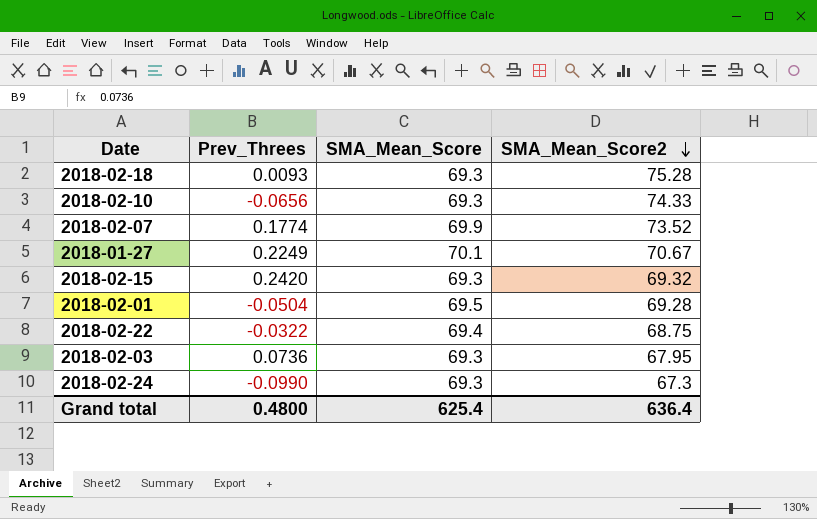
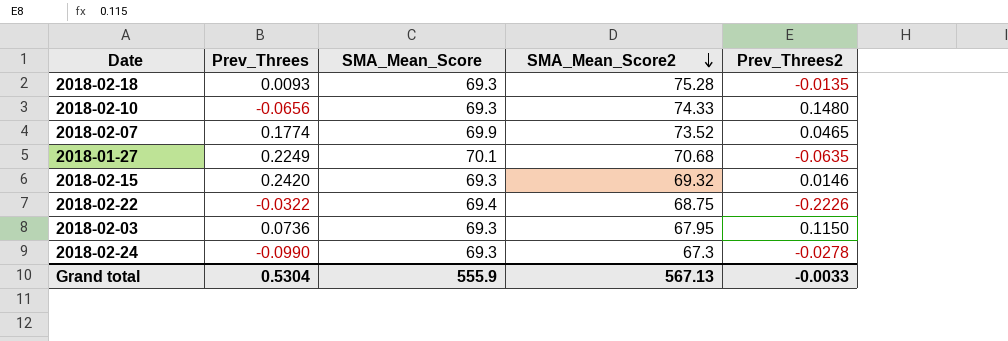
column Prev_Threes2 | position: none -> 5
row 2018-02-01: -0.0504 | 69.5 | 69.28 -> none
2018-01-27 | SMA_Mean_Score2: 70.67 -> 70.68
Grand total | Prev_Threes: 0.4800 -> 0.5304
Grand total | SMA_Mean_Score: 625.4 -> 555.9
Grand total | SMA_Mean_Score2: 636.4 -> 567.13

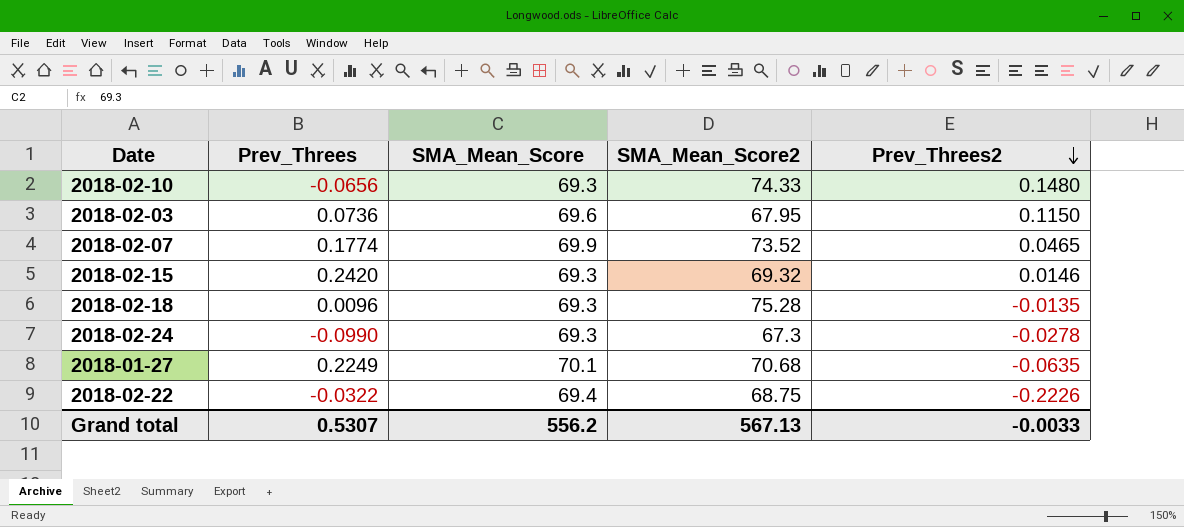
row order: SMA_Mean_Score2 descending -> Prev_Threes2 descending
2018-02-03 | SMA_Mean_Score: 69.3 -> 69.6
2018-02-18 | Prev_Threes: 0.0093 -> 0.0096
Grand total | Prev_Threes: 0.5304 -> 0.5307
Grand total | SMA_Mean_Score: 555.9 -> 556.2

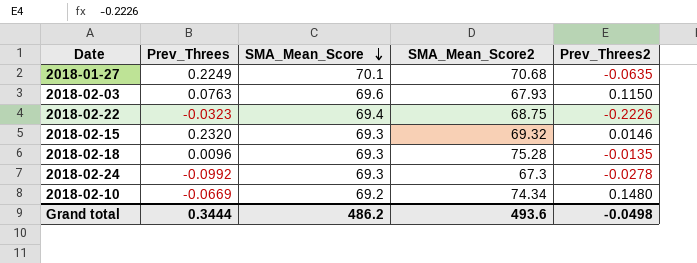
row order: Prev_Threes2 descending -> SMA_Mean_Score descending
row 2018-02-07: 0.1774 | 69.9 | 73.52 | 0.0465 -> none
2018-02-03 | Prev_Threes: 0.0736 -> 0.0763
2018-02-03 | SMA_Mean_Score2: 67.95 -> 67.93
2018-02-22 | Prev_Threes: -0.0322 -> -0.0323
2018-02-15 | Prev_Threes: 0.2420 -> 0.2320
2018-02-24 | Prev_Threes: -0.0990 -> -0.0992
2018-02-10 | Prev_Threes: -0.0656 -> -0.0669
2018-02-10 | SMA_Mean_Score: 69.3 -> 69.2
2018-02-10 | SMA_Mean_Score2: 74.33 -> 74.34
Grand total | Prev_Threes: 0.5307 -> 0.3444
Grand total | SMA_Mean_Score: 556.2 -> 486.2
Grand total | SMA_Mean_Score2: 567.13 -> 493.6
Grand total | Prev_Threes2: -0.0033 -> -0.0498

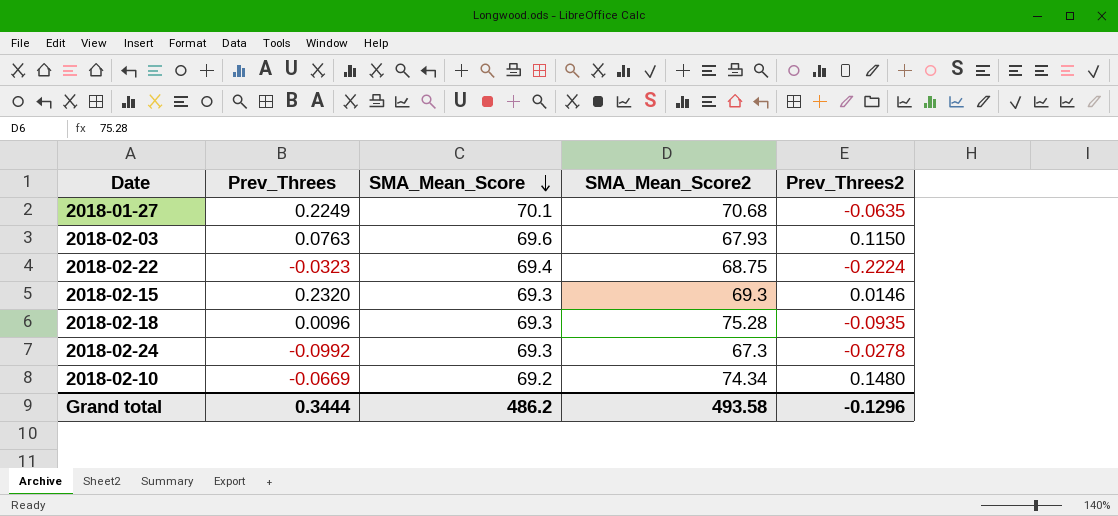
2018-02-22 | Prev_Threes2: -0.2226 -> -0.2224
2018-02-15 | SMA_Mean_Score2: 69.32 -> 69.3
2018-02-18 | Prev_Threes2: -0.0135 -> -0.0935
Grand total | SMA_Mean_Score2: 493.6 -> 493.58
Grand total | Prev_Threes2: -0.0498 -> -0.1296

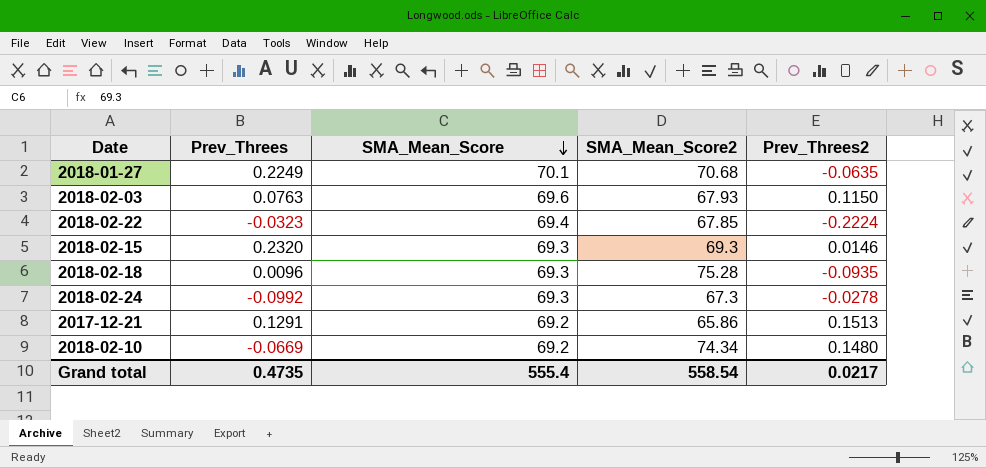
2018-02-22 | SMA_Mean_Score2: 68.75 -> 67.85
row 2017-12-21: none -> 0.1291 | 69.2 | 65.86 | 0.1513
Grand total | Prev_Threes: 0.3444 -> 0.4735
Grand total | SMA_Mean_Score: 486.2 -> 555.4
Grand total | SMA_Mean_Score2: 493.58 -> 558.54
Grand total | Prev_Threes2: -0.1296 -> 0.0217

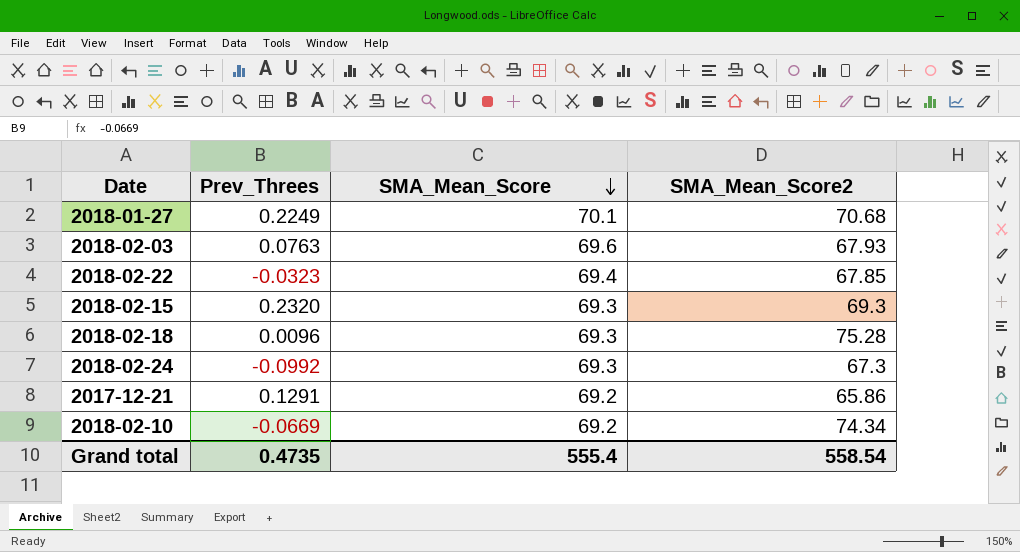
column Prev_Threes2 | position: 5 -> none

